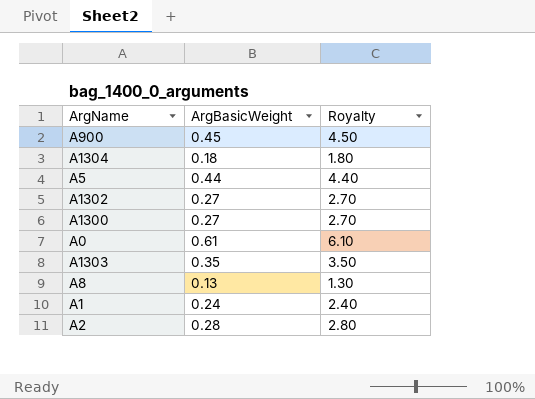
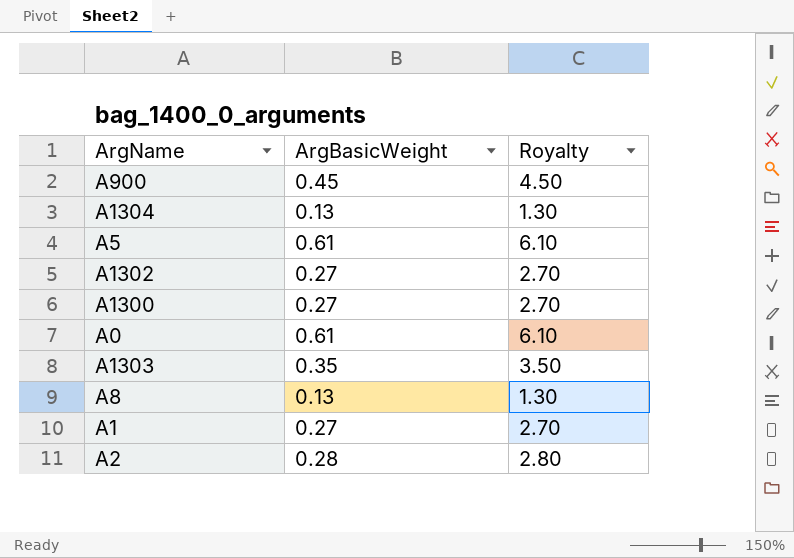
A1304 | ArgBasicWeight: 0.18 -> 0.13
A1304 | Royalty: 1.80 -> 1.30
A5 | ArgBasicWeight: 0.44 -> 0.61
A5 | Royalty: 4.40 -> 6.10
A1 | ArgBasicWeight: 0.24 -> 0.27
A1 | Royalty: 2.40 -> 2.70

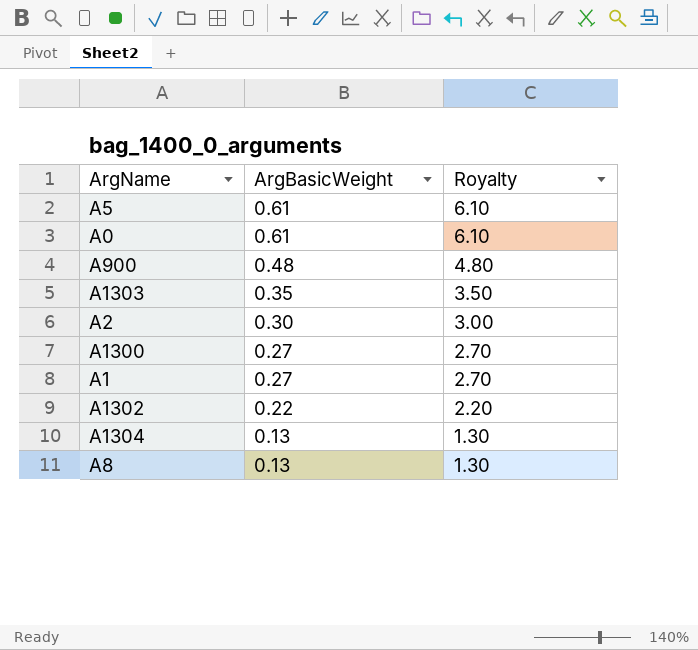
row order: none -> ArgBasicWeight descending
A900 | ArgBasicWeight: 0.45 -> 0.48
A900 | Royalty: 4.50 -> 4.80
A2 | ArgBasicWeight: 0.28 -> 0.30
A2 | Royalty: 2.80 -> 3.00
A1302 | ArgBasicWeight: 0.27 -> 0.22
A1302 | Royalty: 2.70 -> 2.20

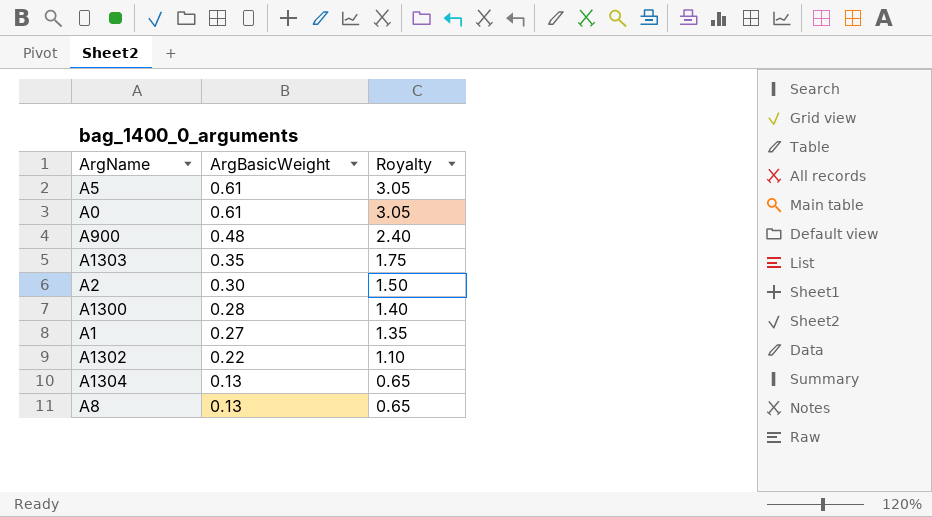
column Royalty | formula: [ArgBasicWeight] * 10 -> [ArgBasicWeight] * 5
A1300 | ArgBasicWeight: 0.27 -> 0.28

